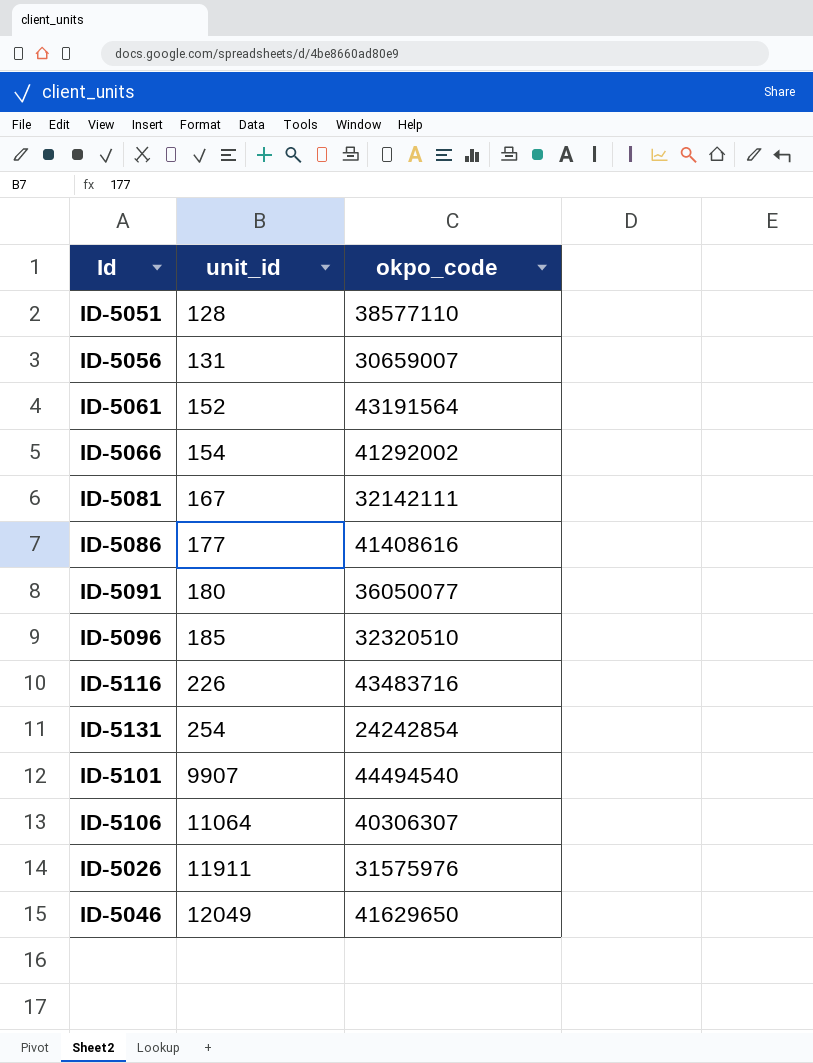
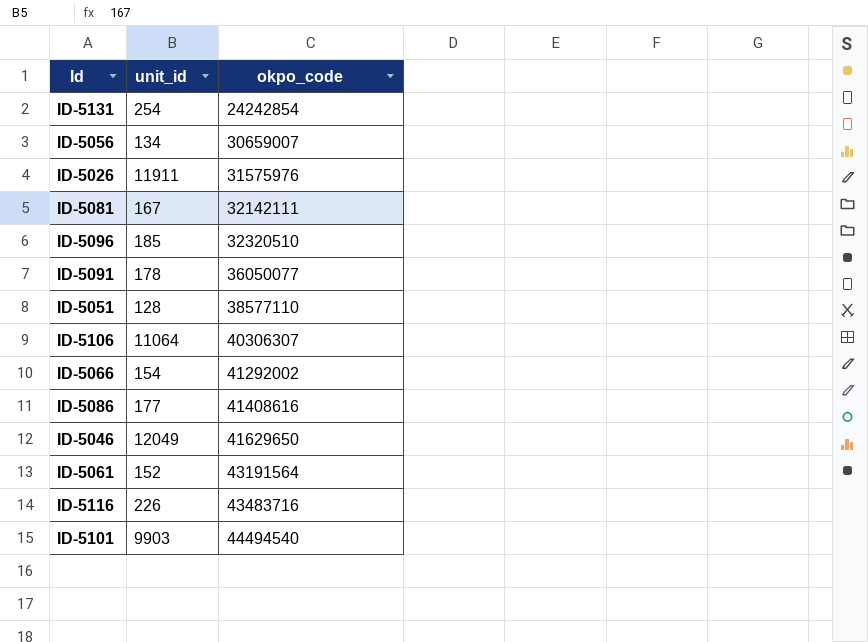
row order: unit_id ascending -> okpo_code ascending
ID-5056 | unit_id: 131 -> 134
ID-5091 | unit_id: 180 -> 178
ID-5101 | unit_id: 9907 -> 9903

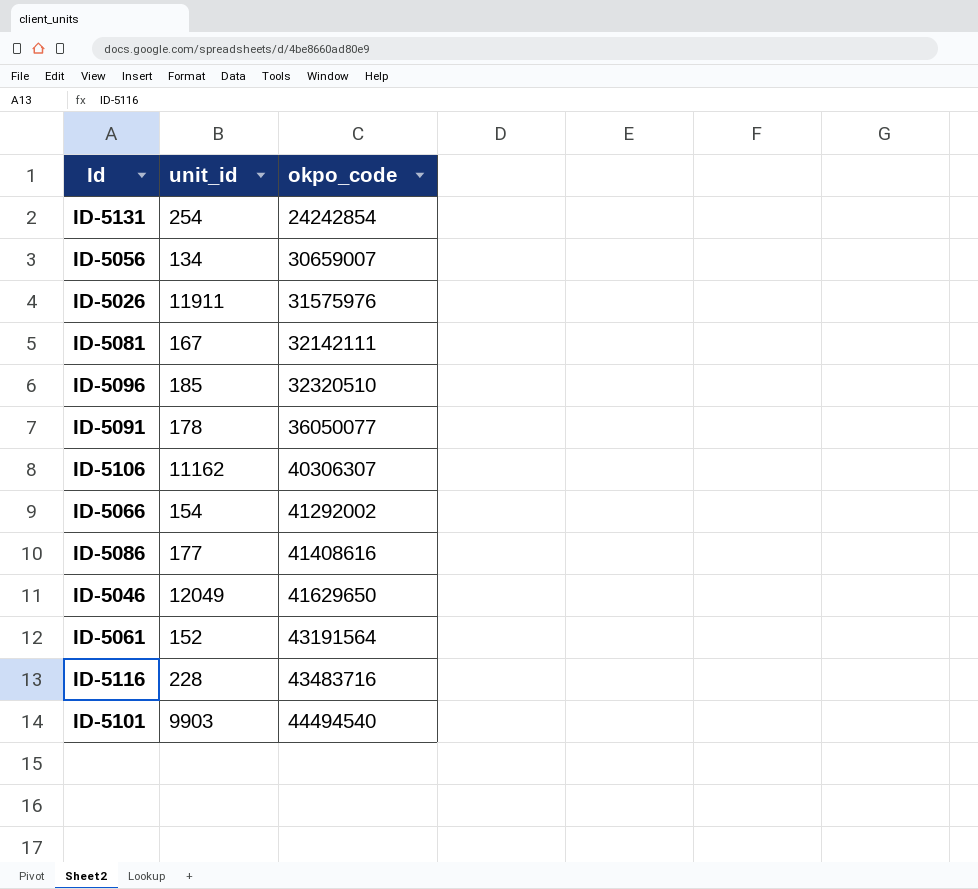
row ID-5051: 128 | 38577110 -> none
ID-5106 | unit_id: 11064 -> 11162
ID-5116 | unit_id: 226 -> 228

